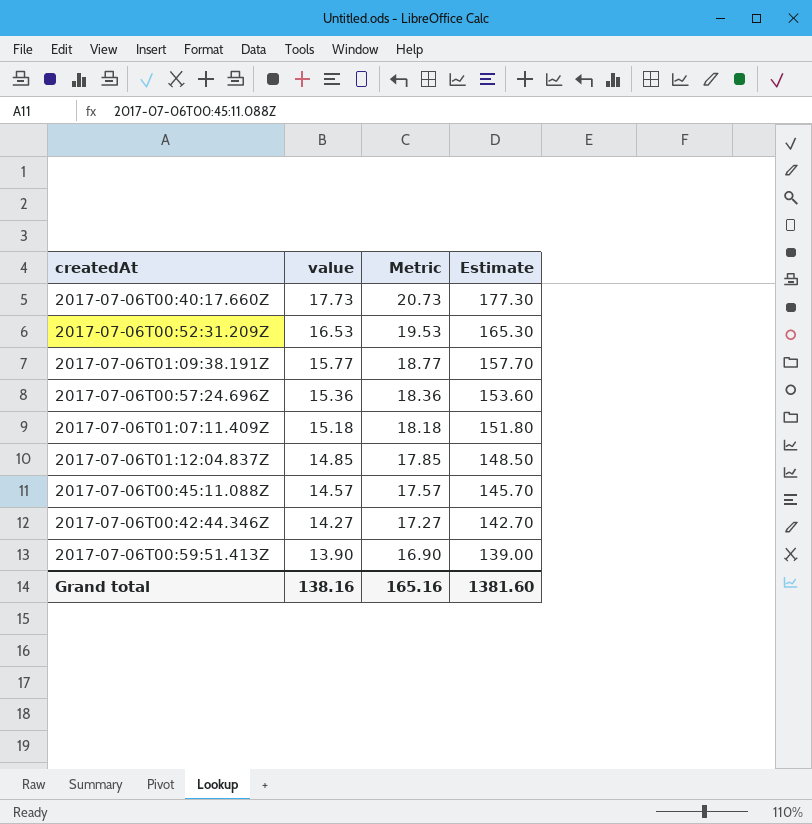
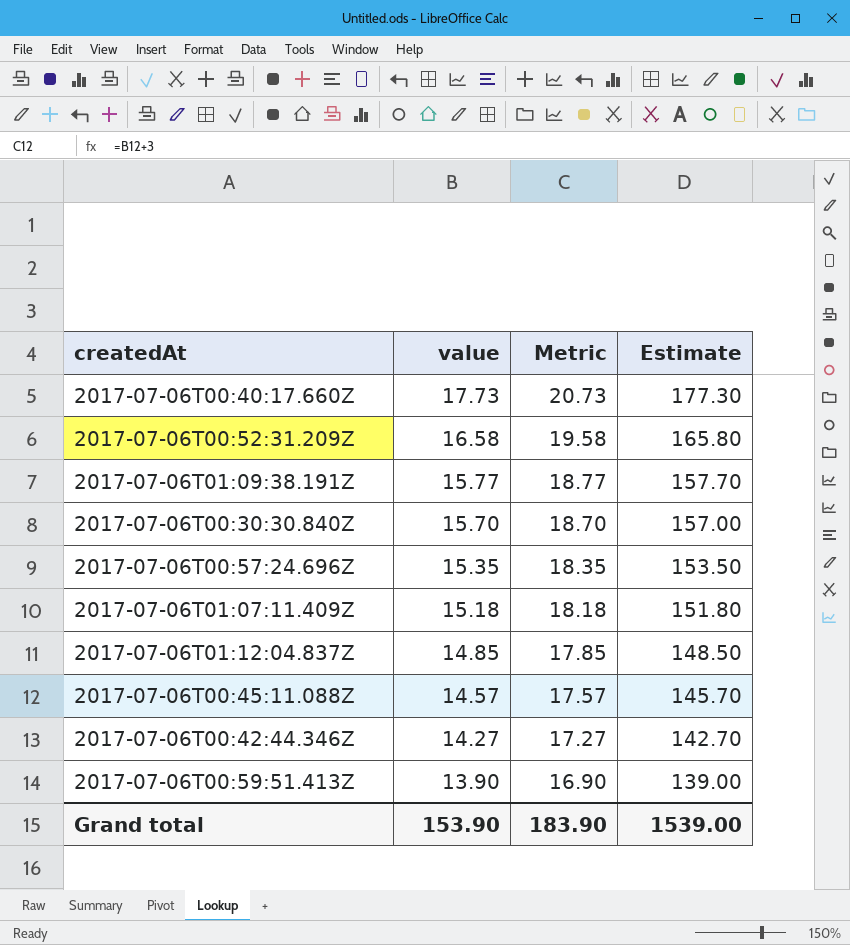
2017-07-06T00:52:31.209Z | value: 16.53 -> 16.58
2017-07-06T00:52:31.209Z | Metric: 19.53 -> 19.58
2017-07-06T00:52:31.209Z | Estimate: 165.30 -> 165.80
row 2017-07-06T00:30:30.840Z: none -> 15.70 | 18.70 | 157.00
2017-07-06T00:57:24.696Z | value: 15.36 -> 15.35
2017-07-06T00:57:24.696Z | Metric: 18.36 -> 18.35
2017-07-06T00:57:24.696Z | Estimate: 153.60 -> 153.50
Grand total | value: 138.16 -> 153.90
Grand total | Metric: 165.16 -> 183.90
Grand total | Estimate: 1381.60 -> 1539.00

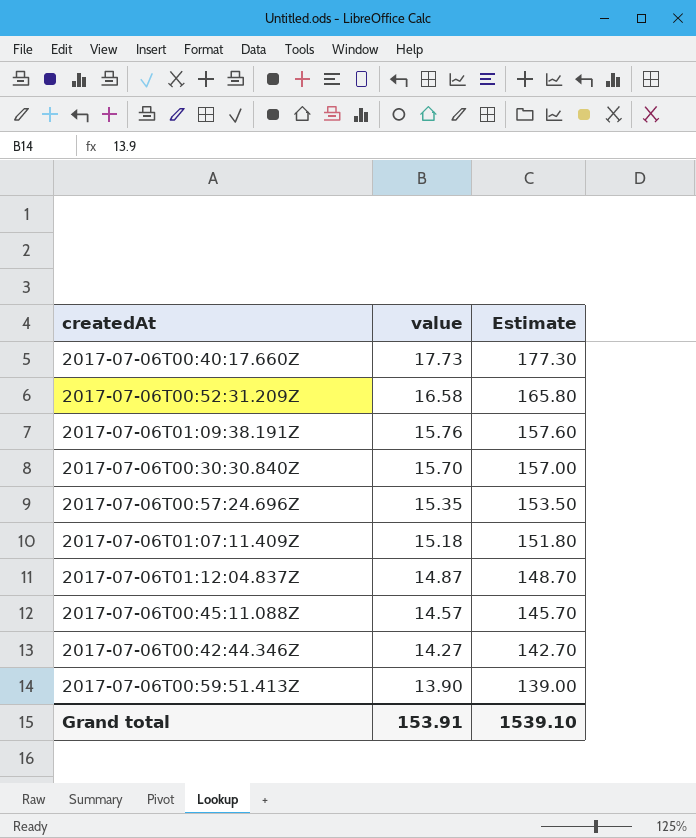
column Metric | formula: [value] + 3 -> none
2017-07-06T01:09:38.191Z | value: 15.77 -> 15.76
2017-07-06T01:09:38.191Z | Estimate: 157.70 -> 157.60
2017-07-06T01:12:04.837Z | value: 14.85 -> 14.87
2017-07-06T01:12:04.837Z | Estimate: 148.50 -> 148.70
Grand total | value: 153.90 -> 153.91
Grand total | Estimate: 1539.00 -> 1539.10

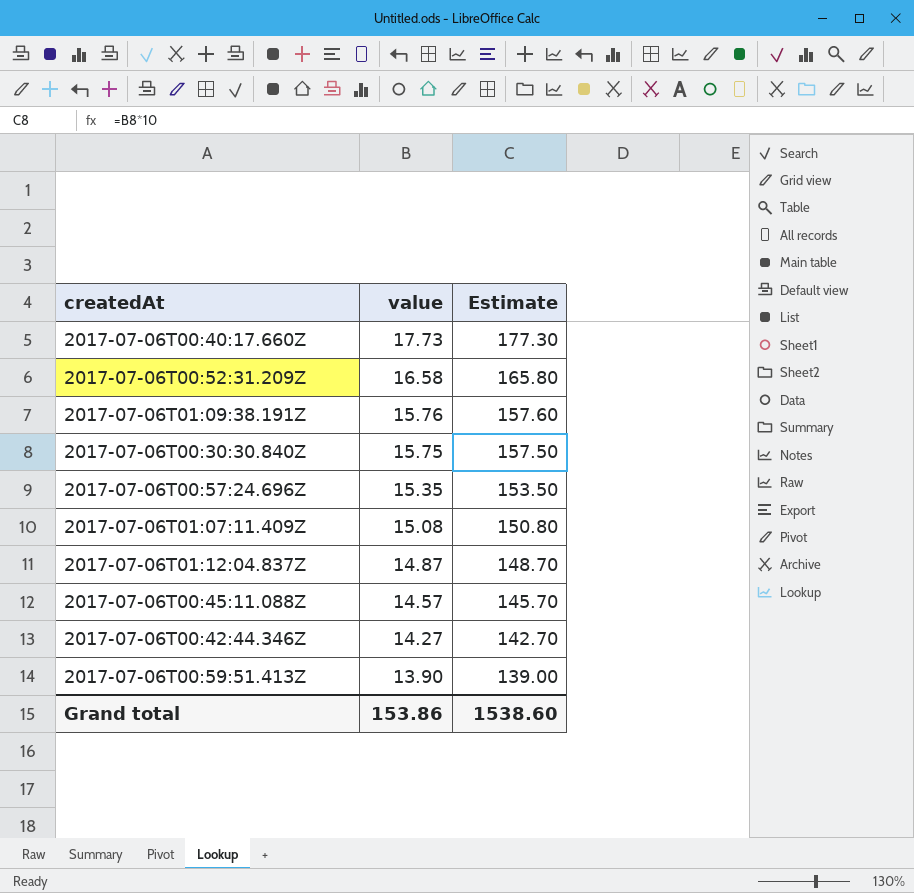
2017-07-06T00:30:30.840Z | value: 15.70 -> 15.75
2017-07-06T00:30:30.840Z | Estimate: 157.00 -> 157.50
2017-07-06T01:07:11.409Z | value: 15.18 -> 15.08
2017-07-06T01:07:11.409Z | Estimate: 151.80 -> 150.80
Grand total | value: 153.91 -> 153.86
Grand total | Estimate: 1539.10 -> 1538.60

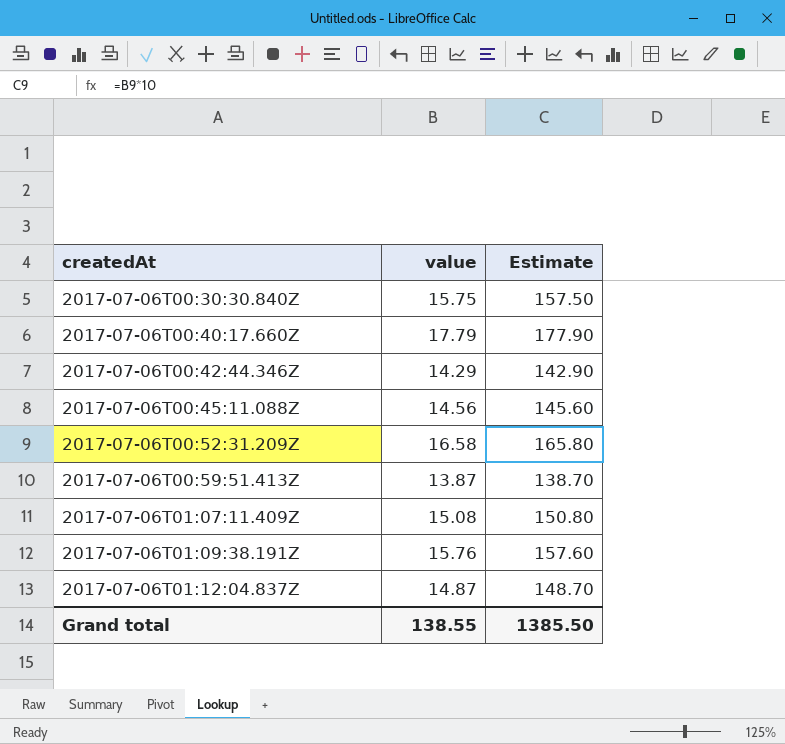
row order: value descending -> createdAt ascending
row 2017-07-06T00:57:24.696Z: 15.35 | 153.50 -> none
2017-07-06T00:40:17.660Z | value: 17.73 -> 17.79
2017-07-06T00:40:17.660Z | Estimate: 177.30 -> 177.90
2017-07-06T00:42:44.346Z | value: 14.27 -> 14.29
2017-07-06T00:42:44.346Z | Estimate: 142.70 -> 142.90
2017-07-06T00:45:11.088Z | value: 14.57 -> 14.56
2017-07-06T00:45:11.088Z | Estimate: 145.70 -> 145.60
2017-07-06T00:59:51.413Z | value: 13.90 -> 13.87
2017-07-06T00:59:51.413Z | Estimate: 139.00 -> 138.70
Grand total | value: 153.86 -> 138.55
Grand total | Estimate: 1538.60 -> 1385.50

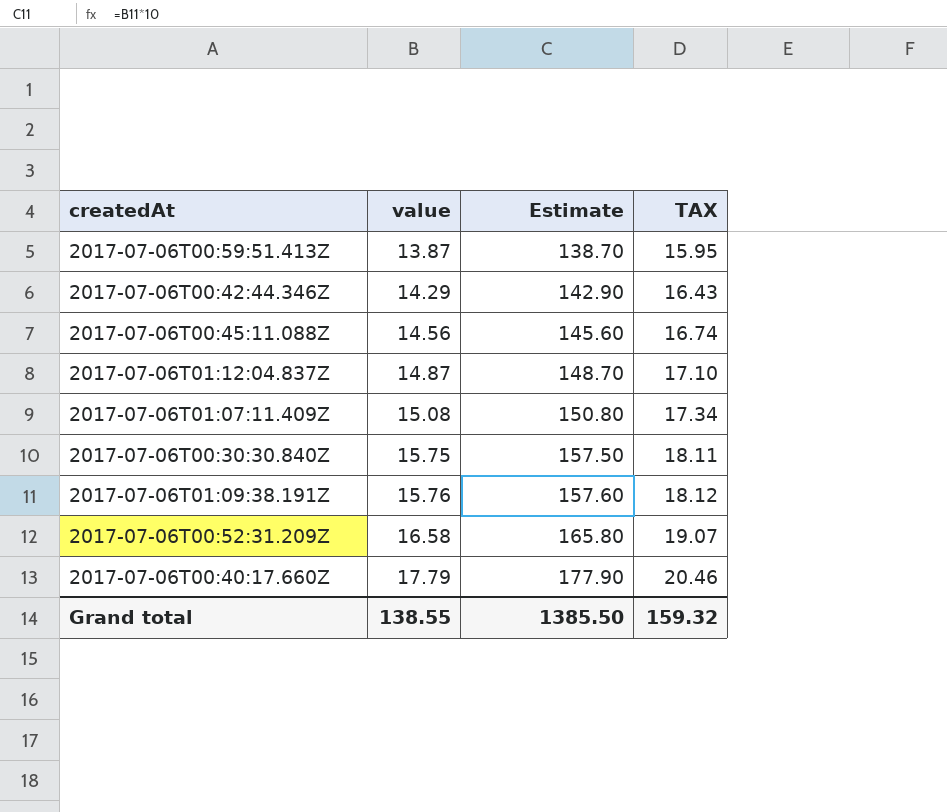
row order: createdAt ascending -> value ascending
column TAX | formula: none -> [value] * 1.15

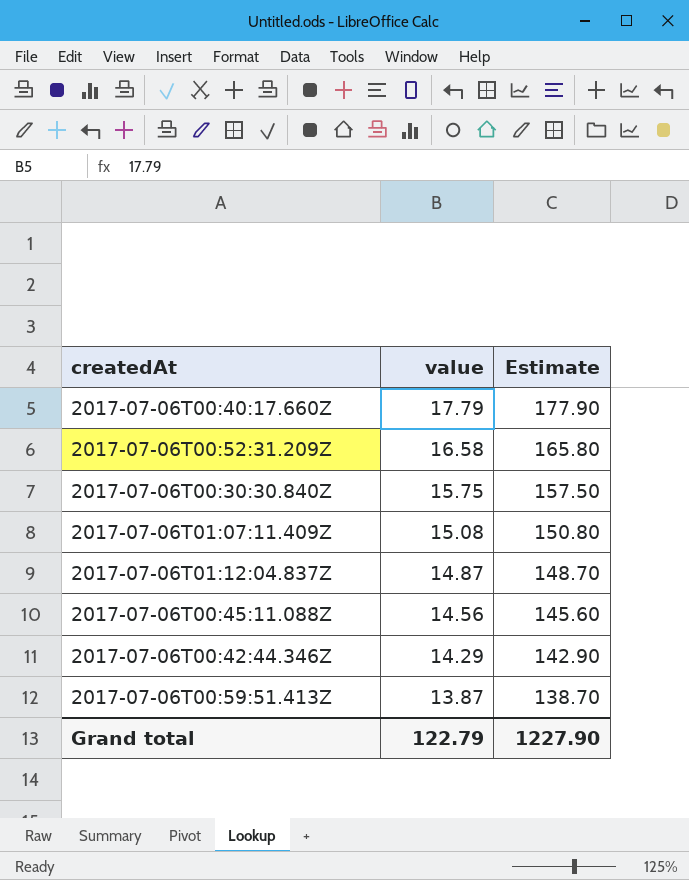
row order: value ascending -> value descending
column TAX | formula: [value] * 1.15 -> none
row 2017-07-06T01:09:38.191Z: 15.76 | 157.60 | 18.12 -> none
Grand total | value: 138.55 -> 122.79
Grand total | Estimate: 1385.50 -> 1227.90

